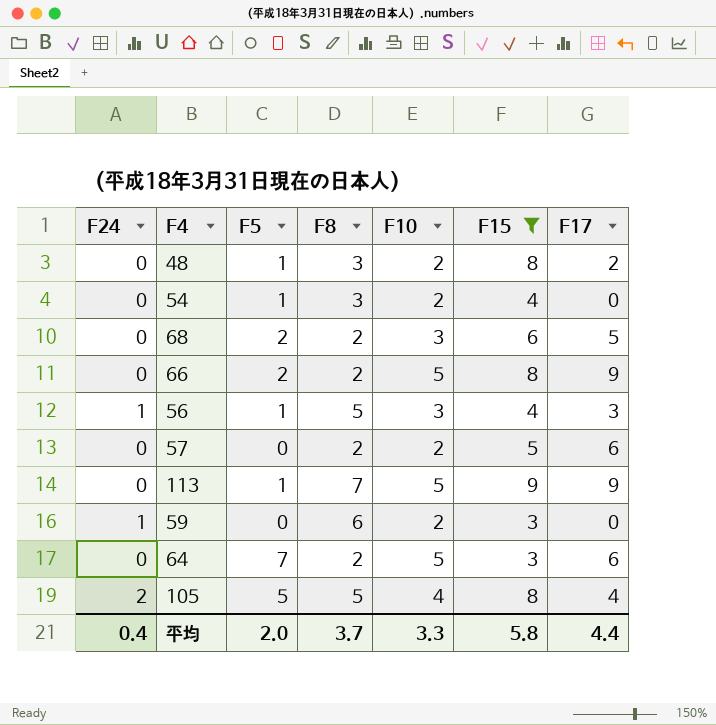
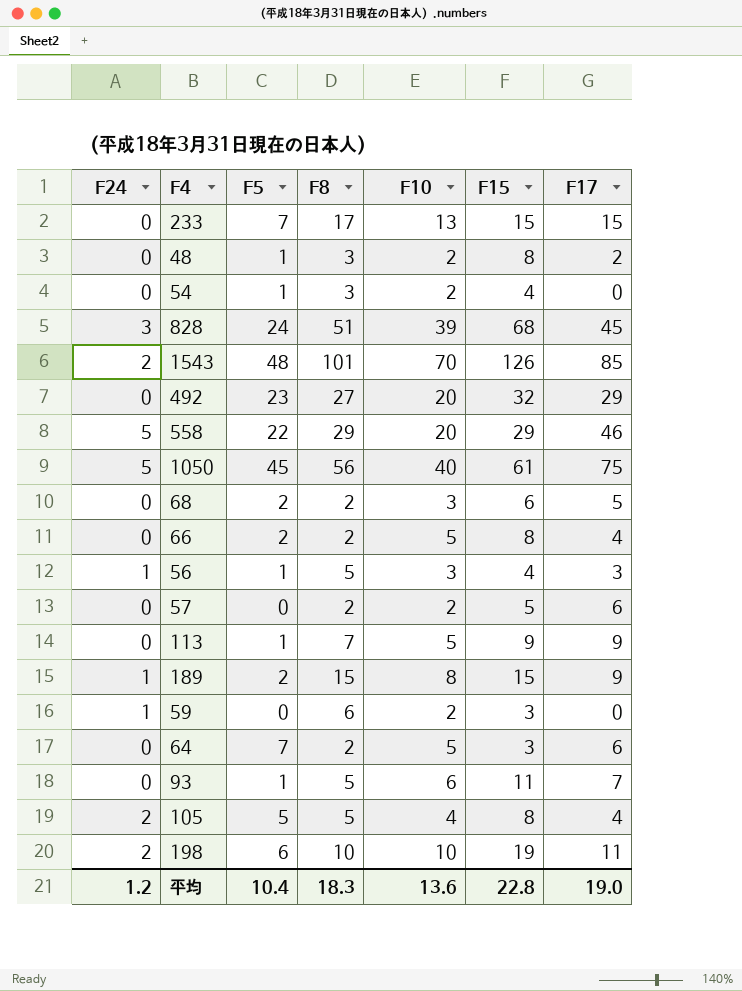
filter: F15 <= 9 -> none
66 | F17: 9 -> 4
平均 | F24: 0.4 -> 1.2
平均 | F5: 2.0 -> 10.4
平均 | F8: 3.7 -> 18.3
平均 | F10: 3.3 -> 13.6
平均 | F15: 5.8 -> 22.8
平均 | F17: 4.4 -> 19.0

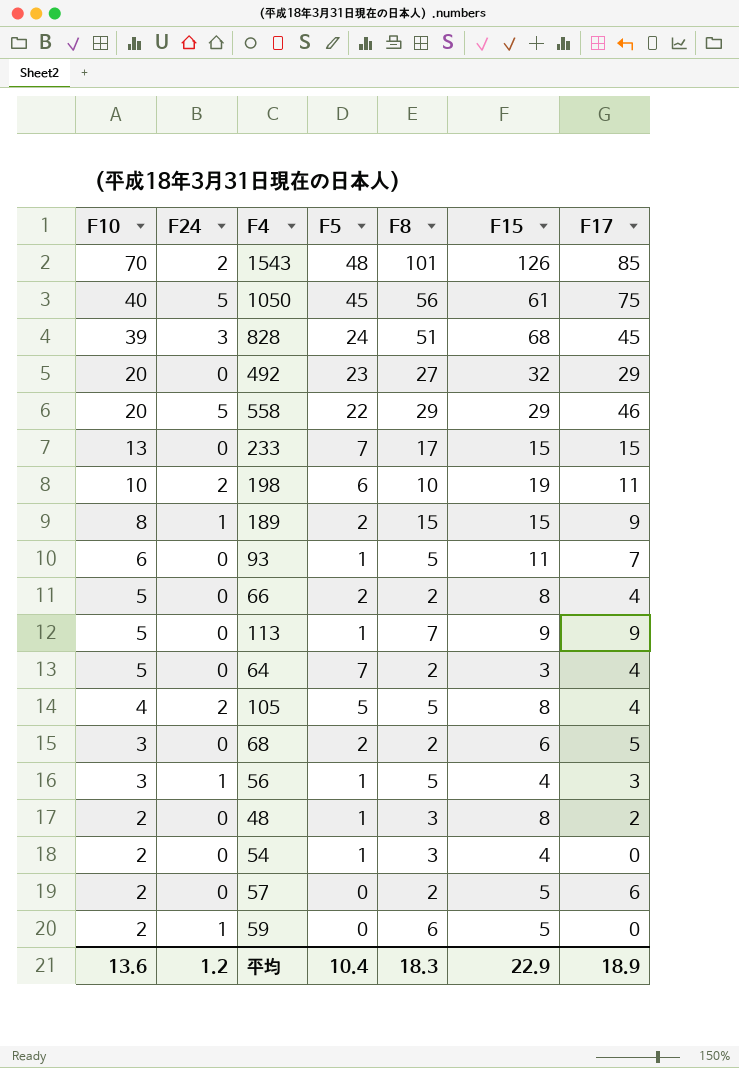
row order: none -> F10 descending
column F10 | position: 5 -> 1
64 | F17: 6 -> 4
59 | F15: 3 -> 5
平均 | F15: 22.8 -> 22.9
平均 | F17: 19.0 -> 18.9

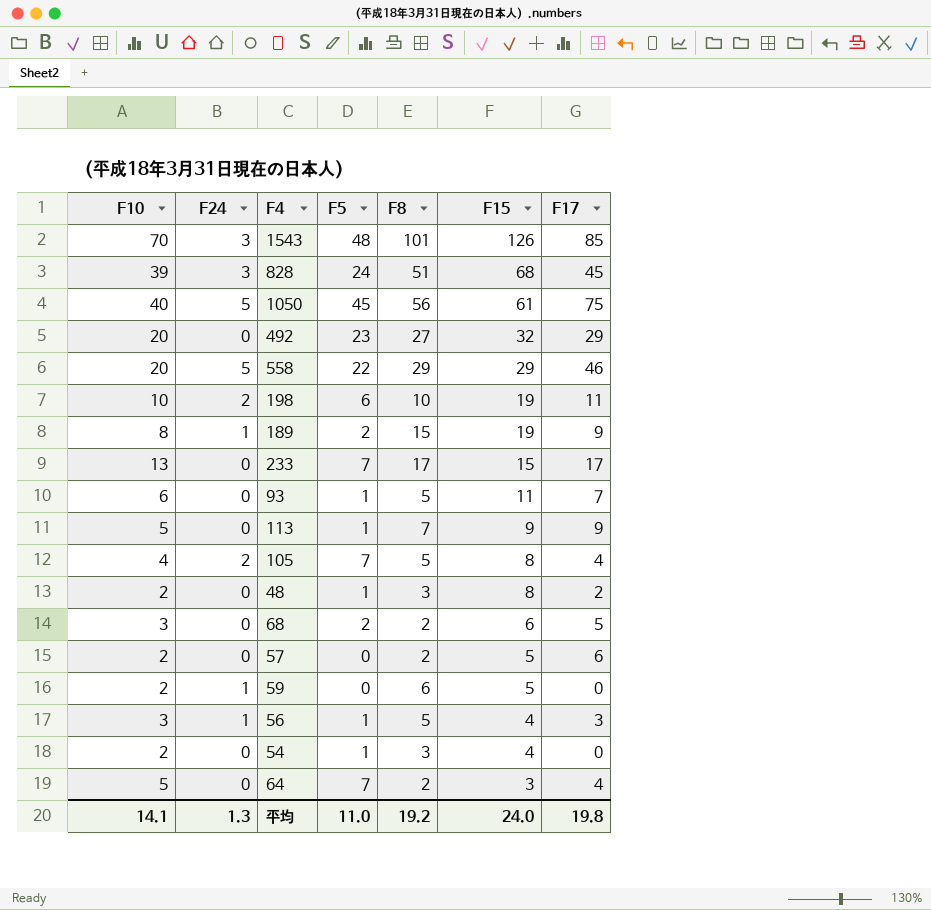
row order: F10 descending -> F15 descending
row 66: 5 | 0 | 2 | 2 | 8 | 4 -> none
1543 | F24: 2 -> 3
189 | F15: 15 -> 19
233 | F17: 15 -> 17
105 | F5: 5 -> 7
平均 | F10: 13.6 -> 14.1
平均 | F24: 1.2 -> 1.3
平均 | F5: 10.4 -> 11.0
平均 | F8: 18.3 -> 19.2
平均 | F15: 22.9 -> 24.0
平均 | F17: 18.9 -> 19.8

